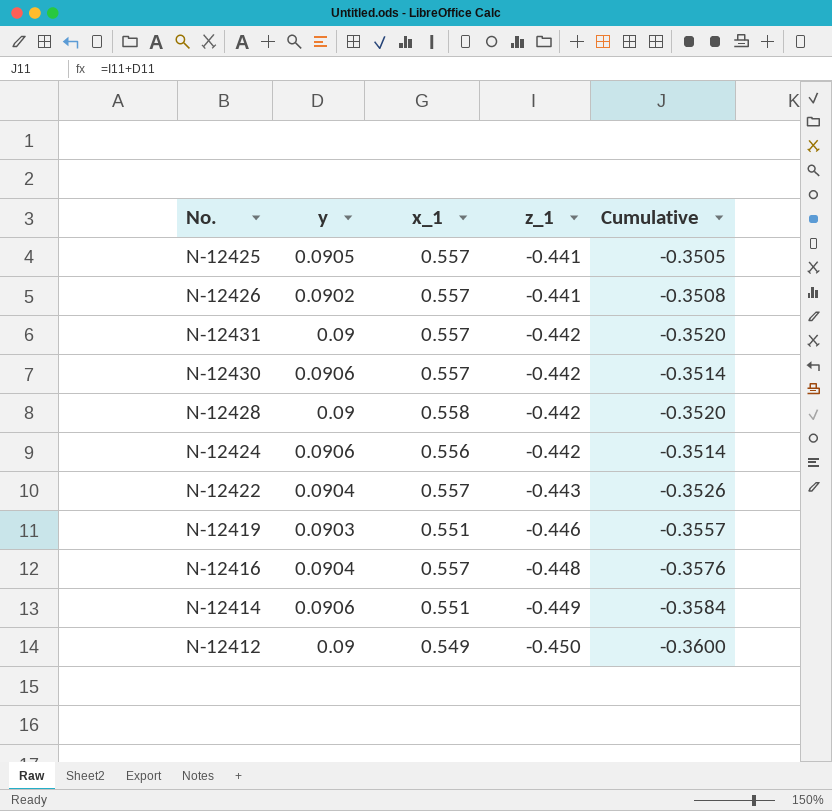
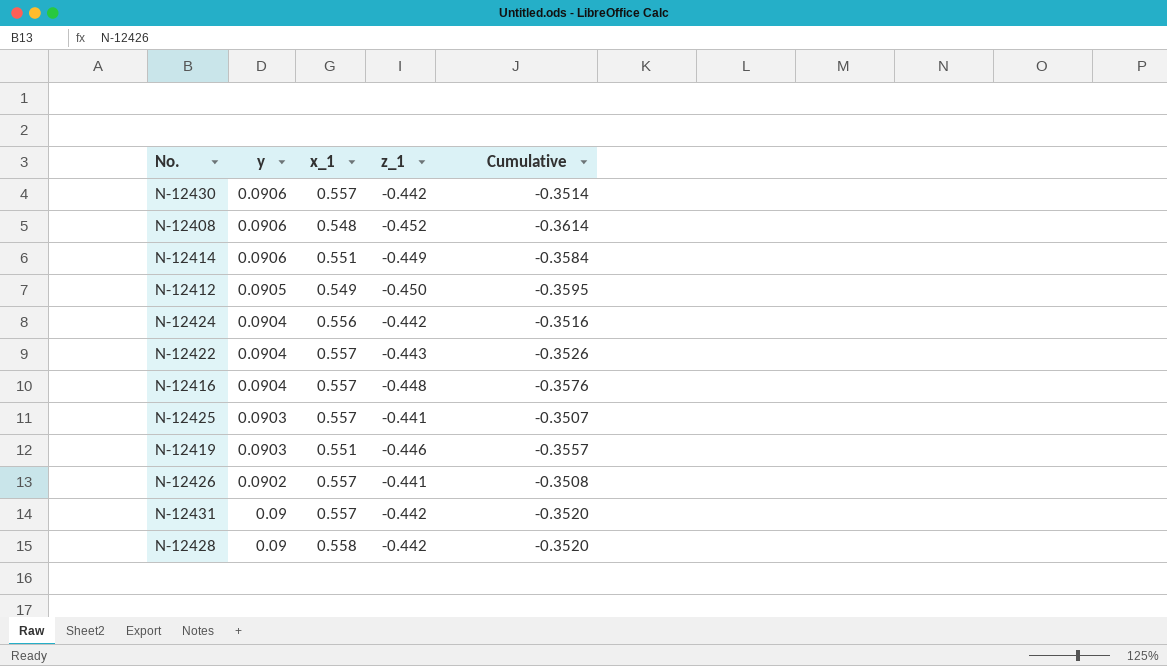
row order: z_1 descending -> y descending
row N-12408: none -> 0.0906 | 0.548 | -0.452 | -0.3614
N-12412 | y: 0.09 -> 0.0905
N-12412 | Cumulative: -0.3600 -> -0.3595
N-12424 | y: 0.0906 -> 0.0904
N-12424 | Cumulative: -0.3514 -> -0.3516
N-12425 | y: 0.0905 -> 0.0903
N-12425 | Cumulative: -0.3505 -> -0.3507

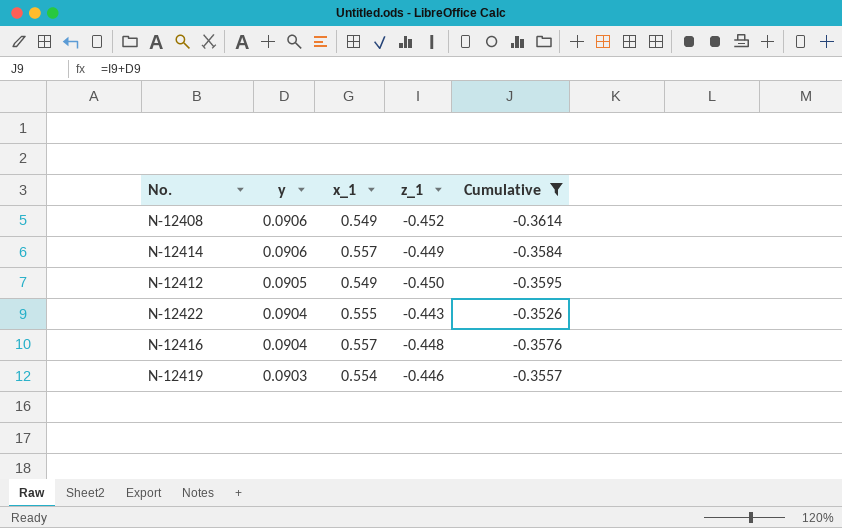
filter: none -> Cumulative <= -0.3526
N-12408 | x_1: 0.548 -> 0.549
N-12414 | x_1: 0.551 -> 0.557
N-12422 | x_1: 0.557 -> 0.555
N-12419 | x_1: 0.551 -> 0.554

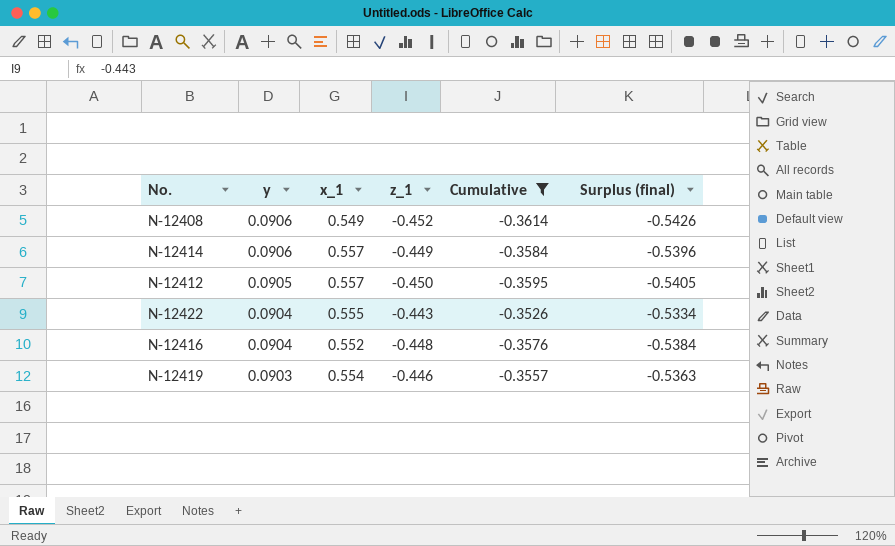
column Surplus (final) | formula: none -> [z_1] - [y]
N-12412 | x_1: 0.549 -> 0.557
N-12416 | x_1: 0.557 -> 0.552

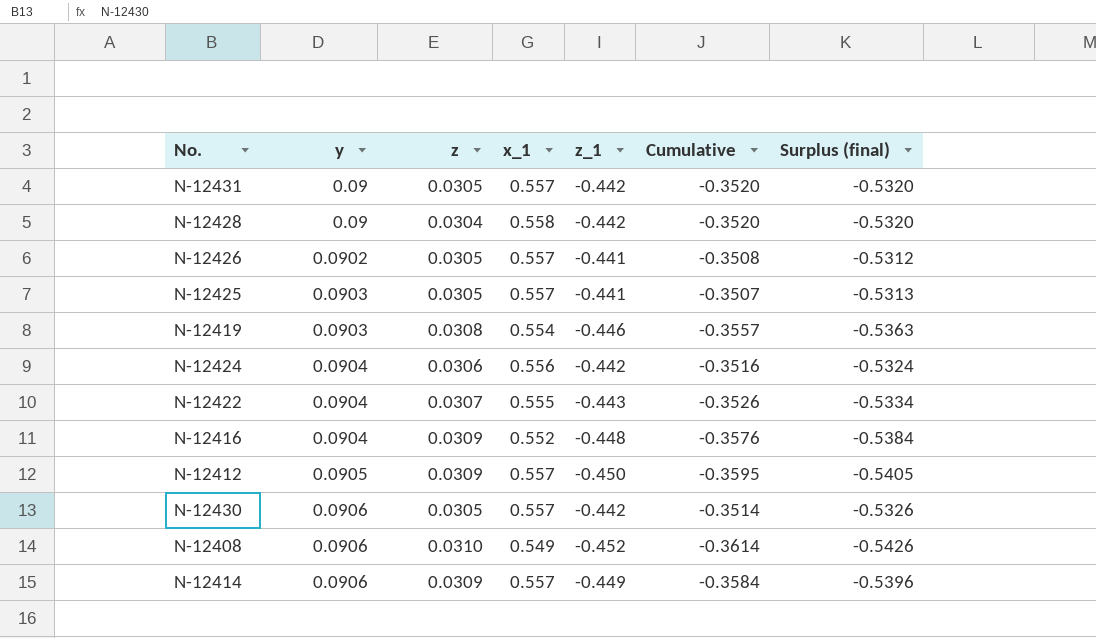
filter: Cumulative <= -0.3526 -> none
row order: y descending -> y ascending
column z | position: none -> 3

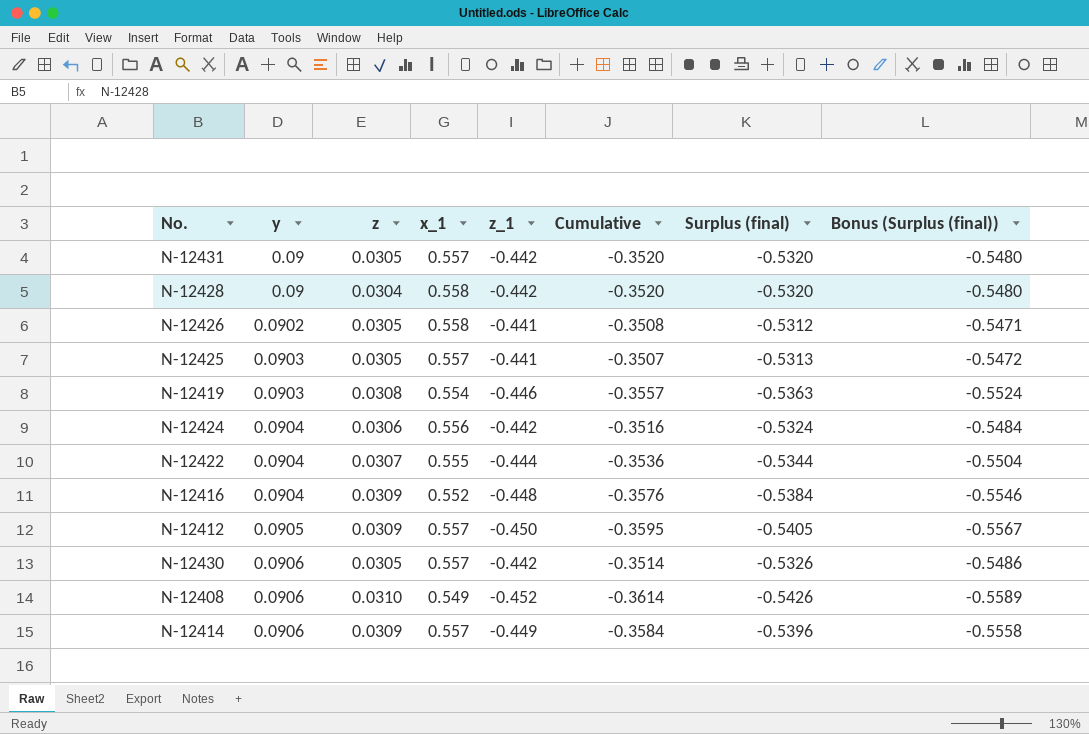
column Bonus (Surplus (final)) | formula: none -> [Surplus (final)] * 1.03
N-12426 | x_1: 0.557 -> 0.558
N-12422 | z_1: -0.443 -> -0.444
N-12422 | Cumulative: -0.3526 -> -0.3536
N-12422 | Surplus (final): -0.5334 -> -0.5344

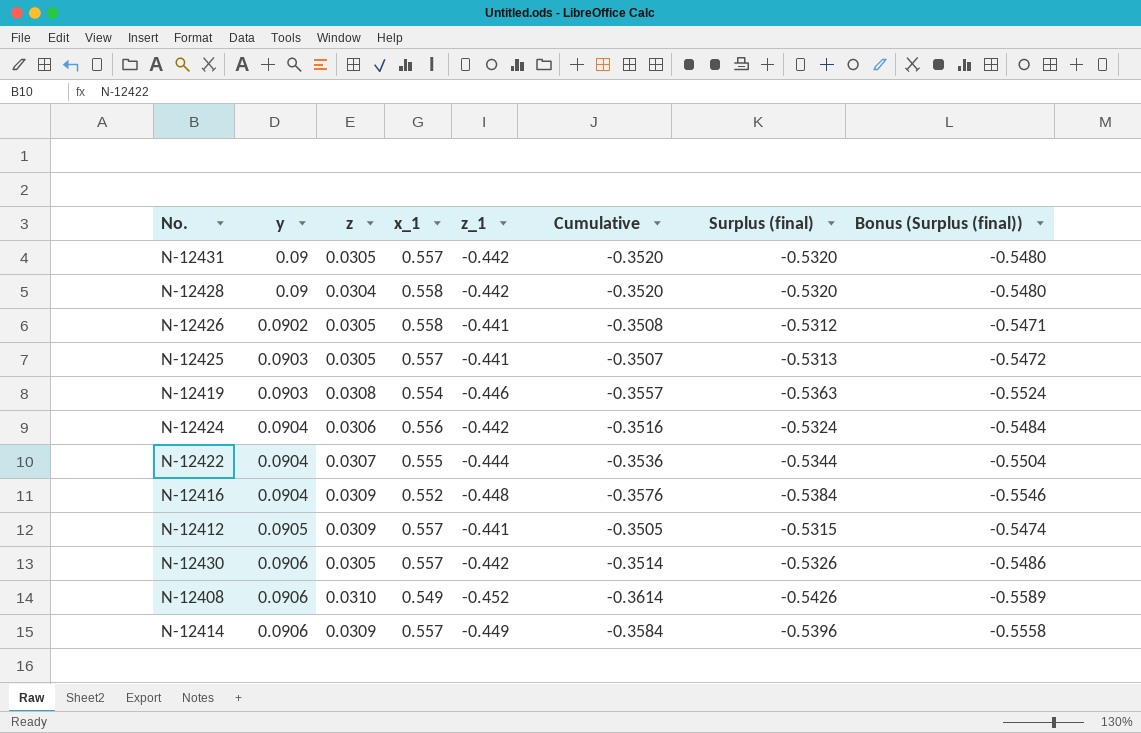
N-12412 | z_1: -0.450 -> -0.441
N-12412 | Cumulative: -0.3595 -> -0.3505
N-12412 | Surplus (final): -0.5405 -> -0.5315
N-12412 | Bonus (Surplus (final)): -0.5567 -> -0.5474

